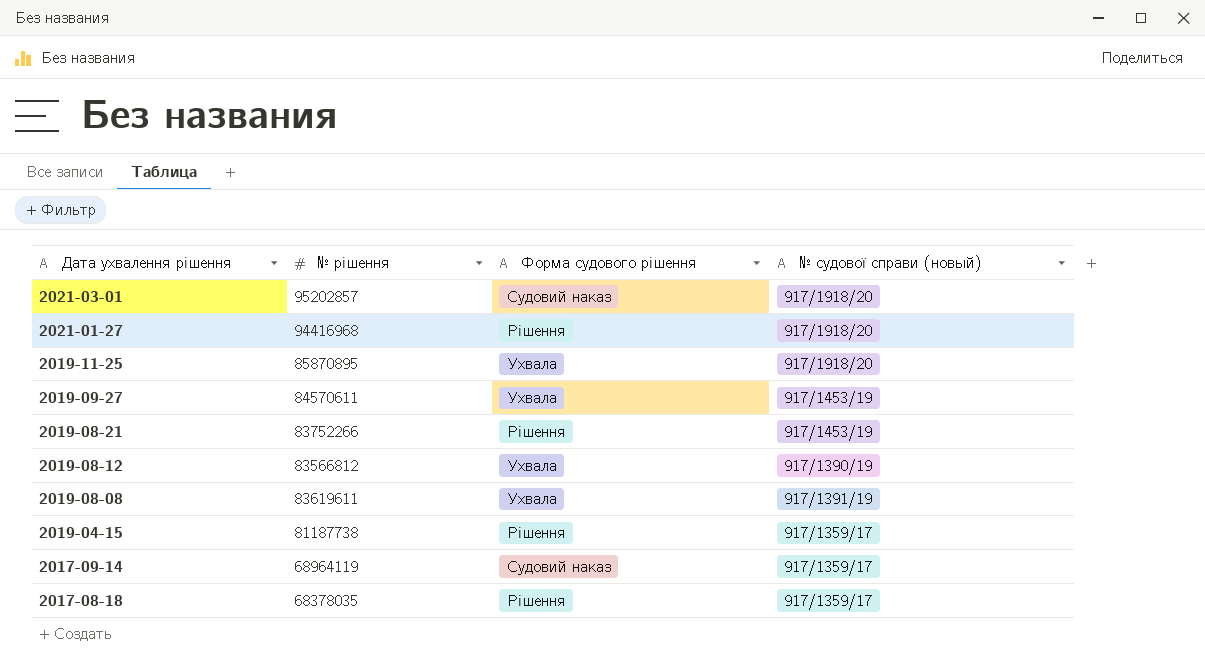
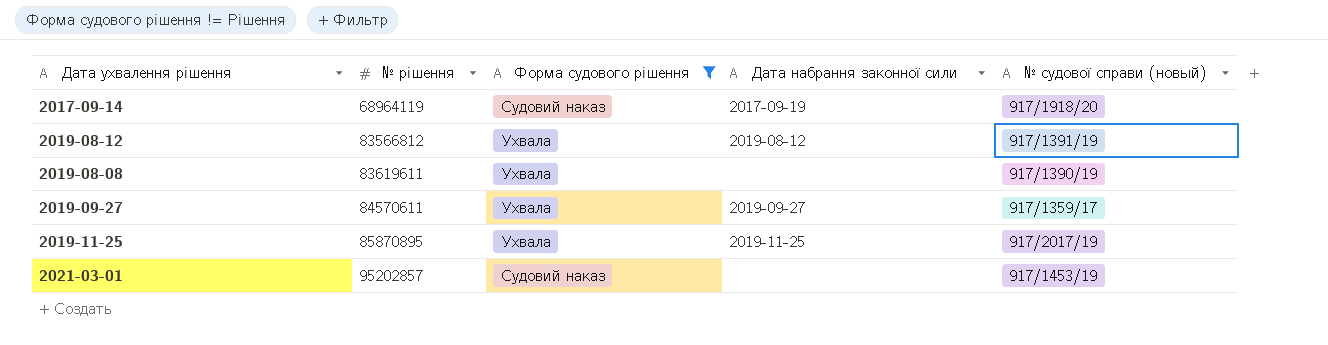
filter: none -> Форма судового рішення != Рішення
row order: Дата ухвалення рішення descending -> № рішення ascending
column Дата набрання законної сили | position: none -> 4
2017-09-14 | № судової справи (новый): 917/1359/17 -> 917/1918/20
2019-08-12 | № судової справи (новый): 917/1390/19 -> 917/1391/19
2019-08-08 | № судової справи (новый): 917/1391/19 -> 917/1390/19
2019-09-27 | № судової справи (новый): 917/1453/19 -> 917/1359/17
2019-11-25 | № судової справи (новый): 917/1918/20 -> 917/2017/19
2021-03-01 | № судової справи (новый): 917/1918/20 -> 917/1453/19

